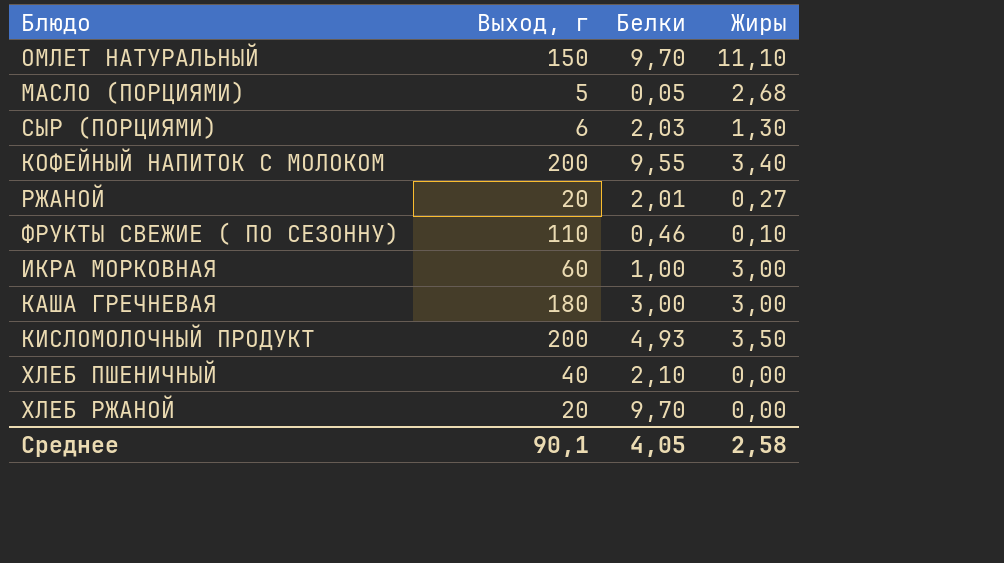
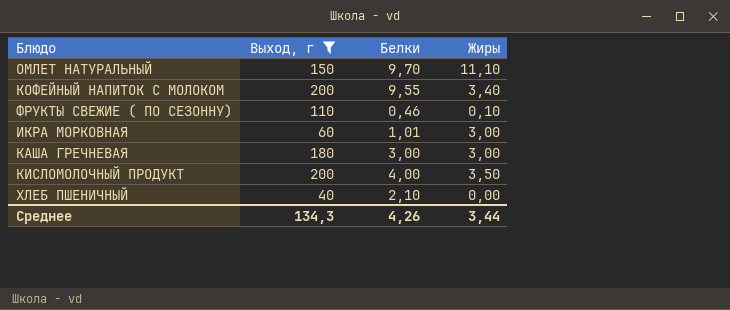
filter: none -> Выход, г >= 40
ИКРА МОРКОВНАЯ | Белки: 1,00 -> 1,01
КИСЛОМОЛОЧНЫЙ ПРОДУКТ | Белки: 4,93 -> 4,00
Среднее | Выход, г: 90,1 -> 134,3
Среднее | Белки: 4,05 -> 4,26
Среднее | Жиры: 2,58 -> 3,44

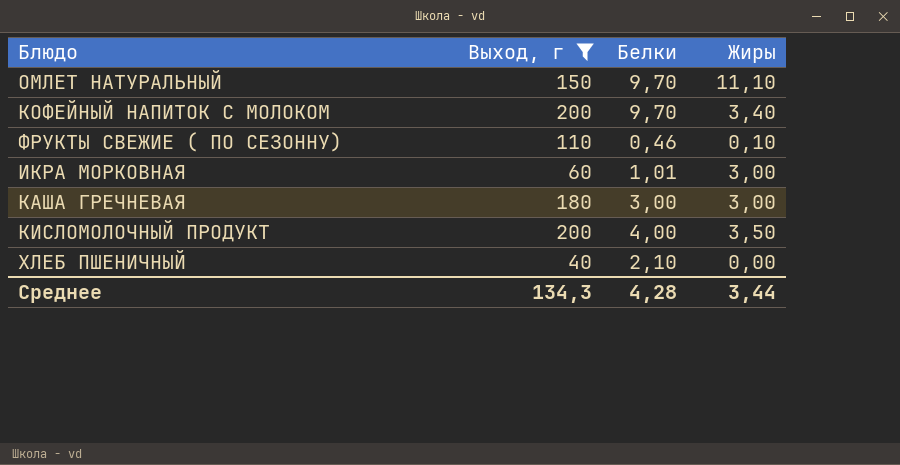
КОФЕЙНЫЙ НАПИТОК С МОЛОКОМ | Белки: 9,55 -> 9,70
Среднее | Белки: 4,26 -> 4,28

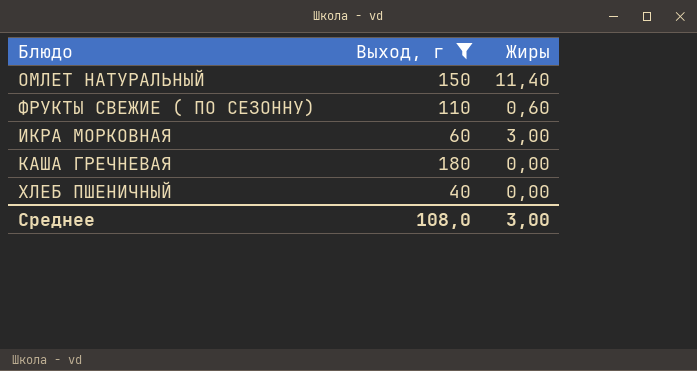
column Белки | position: 3 -> none
row КОФЕЙНЫЙ НАПИТОК С МОЛОКОМ: 200 | 9,70 | 3,40 -> none
row КИСЛОМОЛОЧНЫЙ ПРОДУКТ: 200 | 4,00 | 3,50 -> none
ОМЛЕТ НАТУРАЛЬНЫЙ | Жиры: 11,10 -> 11,40
ФРУКТЫ СВЕЖИЕ ( ПО СЕЗОННУ) | Жиры: 0,10 -> 0,60
КАША ГРЕЧНЕВАЯ | Жиры: 3,00 -> 0,00
Среднее | Выход, г: 134,3 -> 108,0
Среднее | Жиры: 3,44 -> 3,00

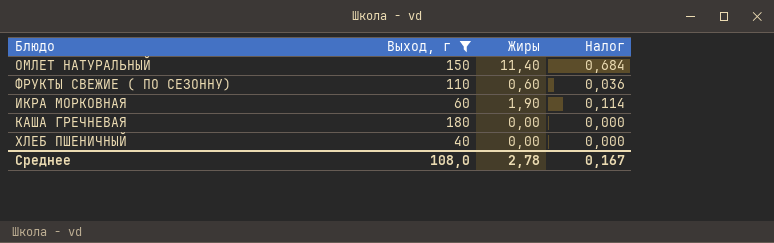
column Налог | formula: none -> [Жиры] * 0,06
ИКРА МОРКОВНАЯ | Жиры: 3,00 -> 1,90
Среднее | Жиры: 3,00 -> 2,78

